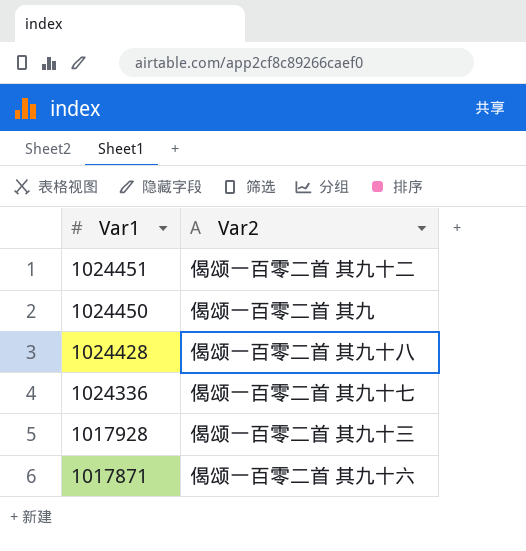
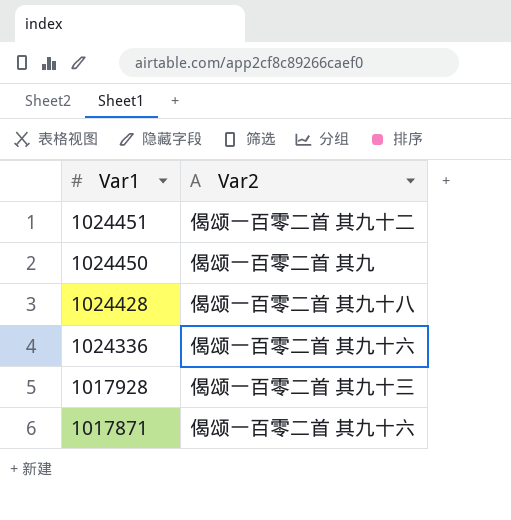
1024336 | Var2: 偈颂一百零二首 其九十七 -> 偈颂一百零二首 其九十六

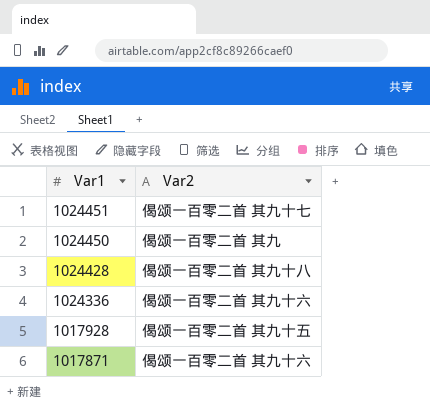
1024451 | Var2: 偈颂一百零二首 其九十二 -> 偈颂一百零二首 其九十七
1017928 | Var2: 偈颂一百零二首 其九十三 -> 偈颂一百零二首 其九十五

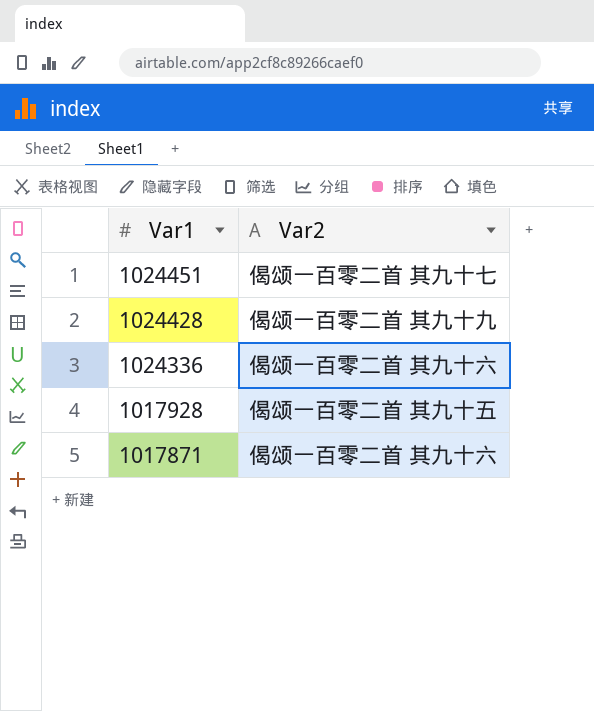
row 1024450: 偈颂一百零二首 其九 -> none
1024428 | Var2: 偈颂一百零二首 其九十八 -> 偈颂一百零二首 其九十九

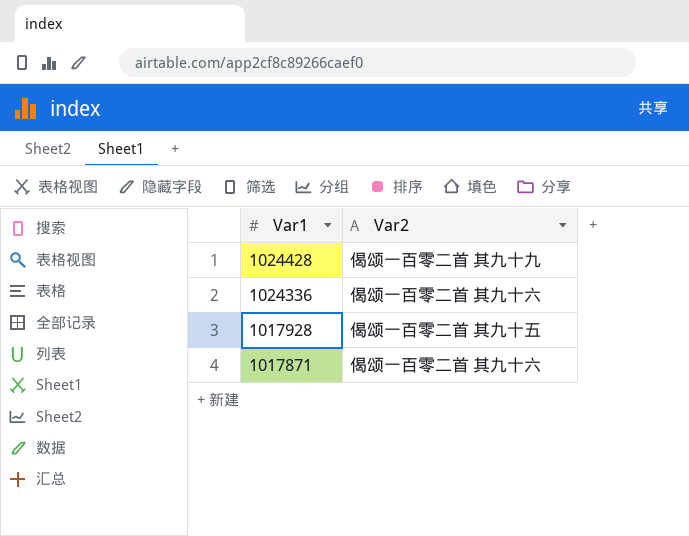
row 1024451: 偈颂一百零二首 其九十七 -> none

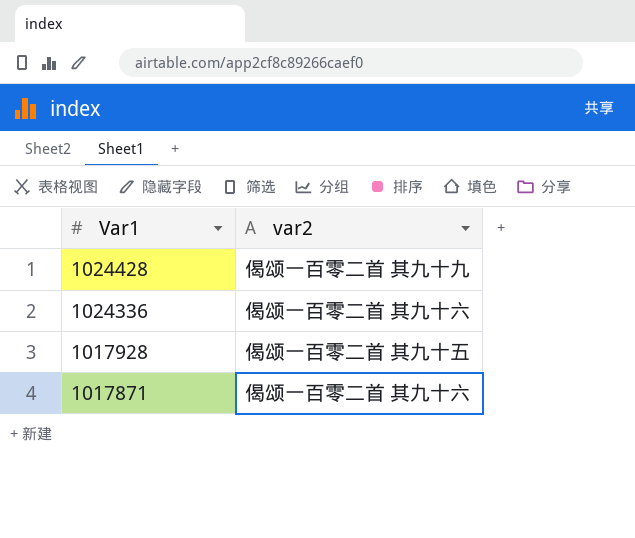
column name: Var2 -> var2

